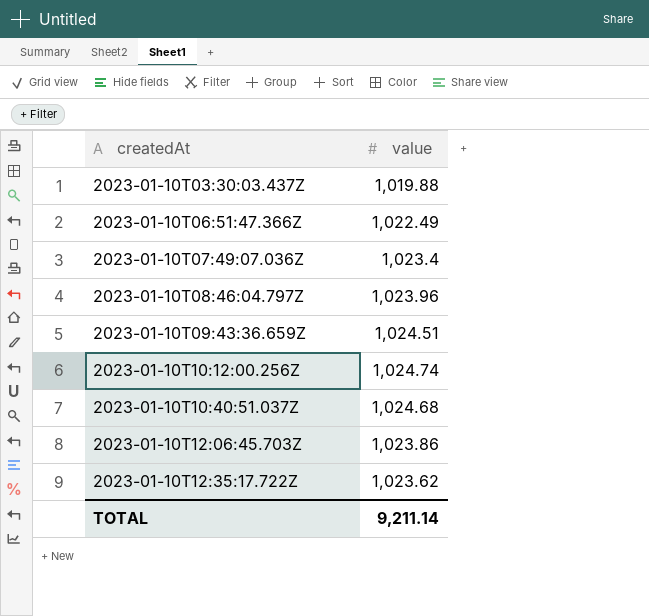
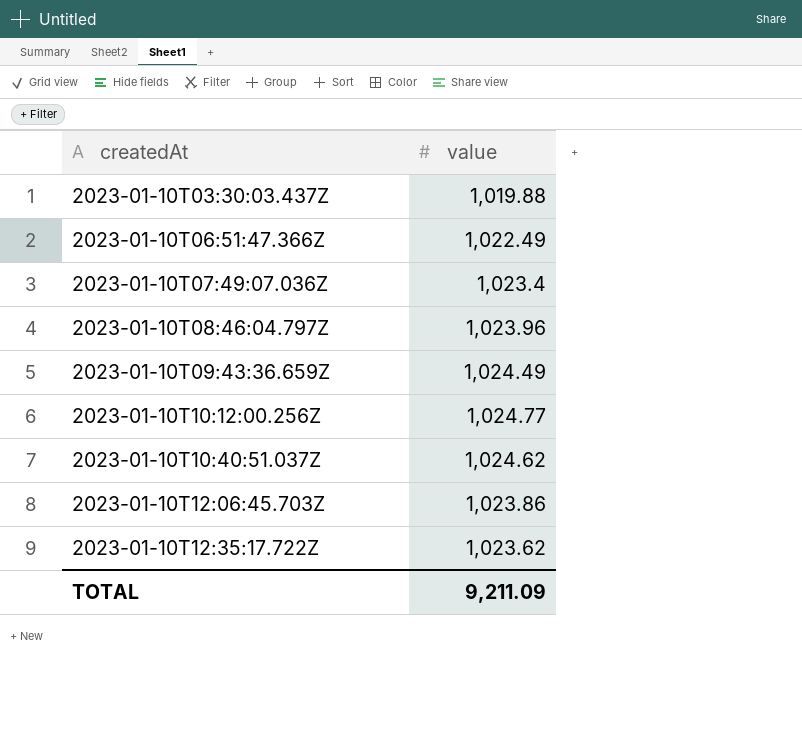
2023-01-10T09:43:36.659Z | value: 1,024.51 -> 1,024.49
2023-01-10T10:12:00.256Z | value: 1,024.74 -> 1,024.77
2023-01-10T10:40:51.037Z | value: 1,024.68 -> 1,024.62
TOTAL | value: 9,211.14 -> 9,211.09

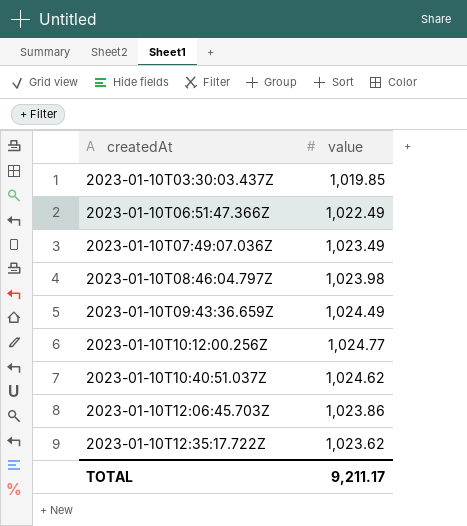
2023-01-10T03:30:03.437Z | value: 1,019.88 -> 1,019.85
2023-01-10T07:49:07.036Z | value: 1,023.4 -> 1,023.49
2023-01-10T08:46:04.797Z | value: 1,023.96 -> 1,023.98
TOTAL | value: 9,211.09 -> 9,211.17

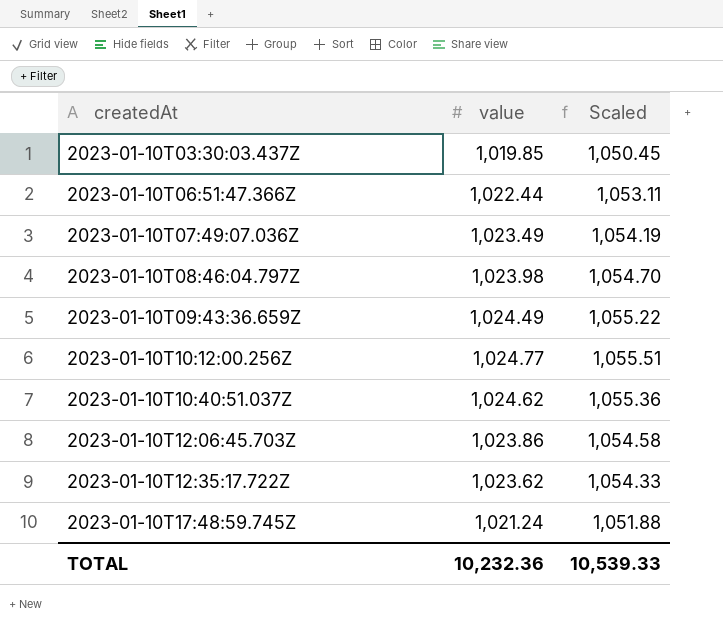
column Scaled | formula: none -> [value] * 1.03
2023-01-10T06:51:47.366Z | value: 1,022.49 -> 1,022.44
row 2023-01-10T17:48:59.745Z: none -> 1,021.24 | 1,051.88
TOTAL | value: 9,211.17 -> 10,232.36

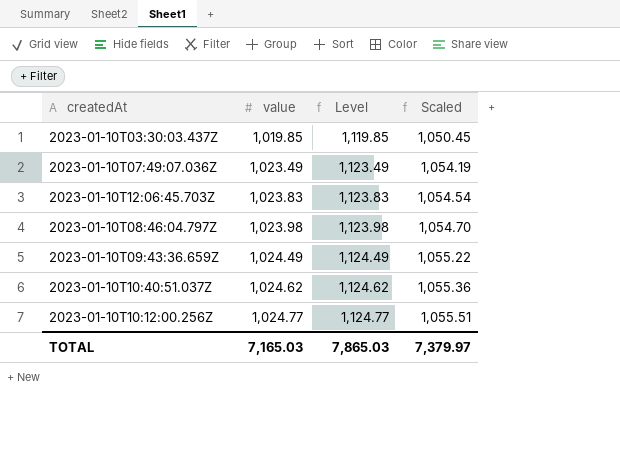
row order: createdAt ascending -> value ascending
column Level | formula: none -> [value] + 100
row 2023-01-10T06:51:47.366Z: 1,022.44 | 1,053.11 -> none
row 2023-01-10T12:35:17.722Z: 1,023.62 | 1,054.33 -> none
row 2023-01-10T17:48:59.745Z: 1,021.24 | 1,051.88 -> none
2023-01-10T12:06:45.703Z | value: 1,023.86 -> 1,023.83
2023-01-10T12:06:45.703Z | Scaled: 1,054.58 -> 1,054.54
TOTAL | value: 10,232.36 -> 7,165.03
TOTAL | Scaled: 10,539.33 -> 7,379.97

